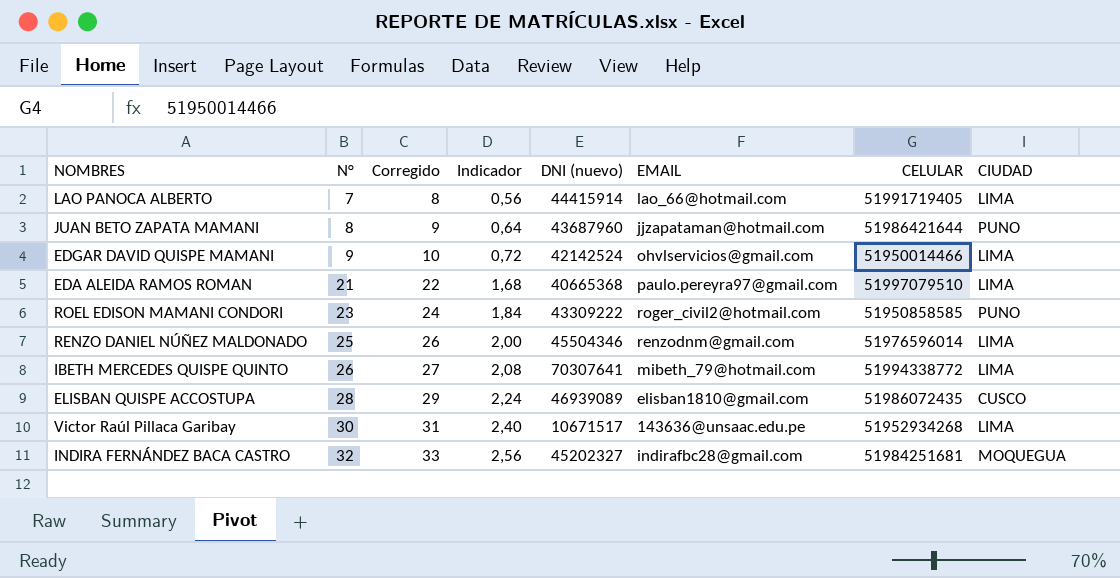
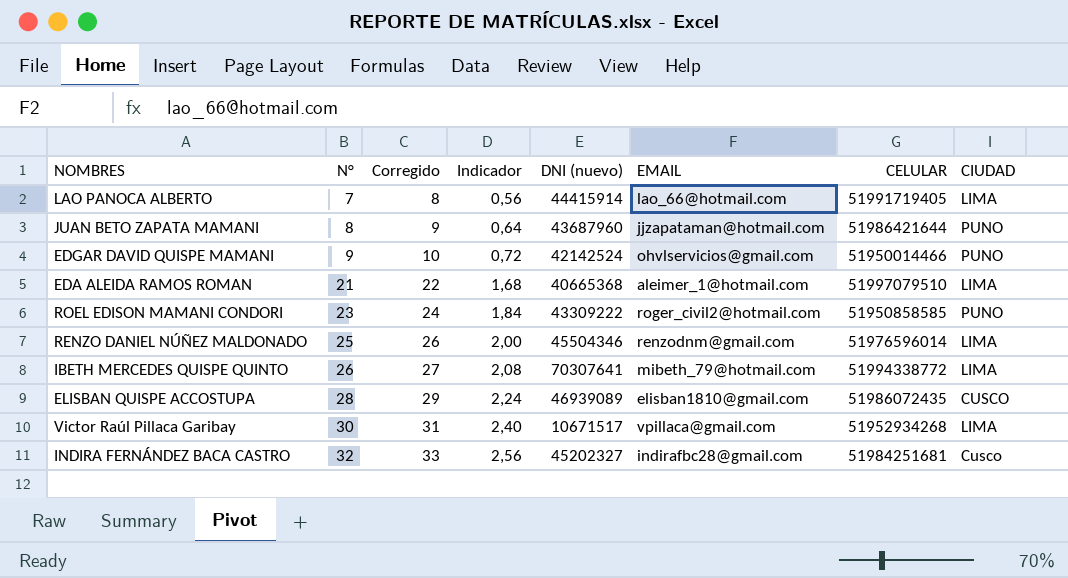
EDGAR DAVID QUISPE MAMANI | CIUDAD: LIMA -> PUNO
EDA ALEIDA RAMOS ROMAN | EMAIL: paulo.pereyra97@gmail.com -> aleimer_1@hotmail.com
Victor Raúl Pillaca Garibay | EMAIL: 143636@unsaac.edu.pe -> vpillaca@gmail.com
INDIRA FERNÁNDEZ BACA CASTRO | CIUDAD: MOQUEGUA -> Cusco

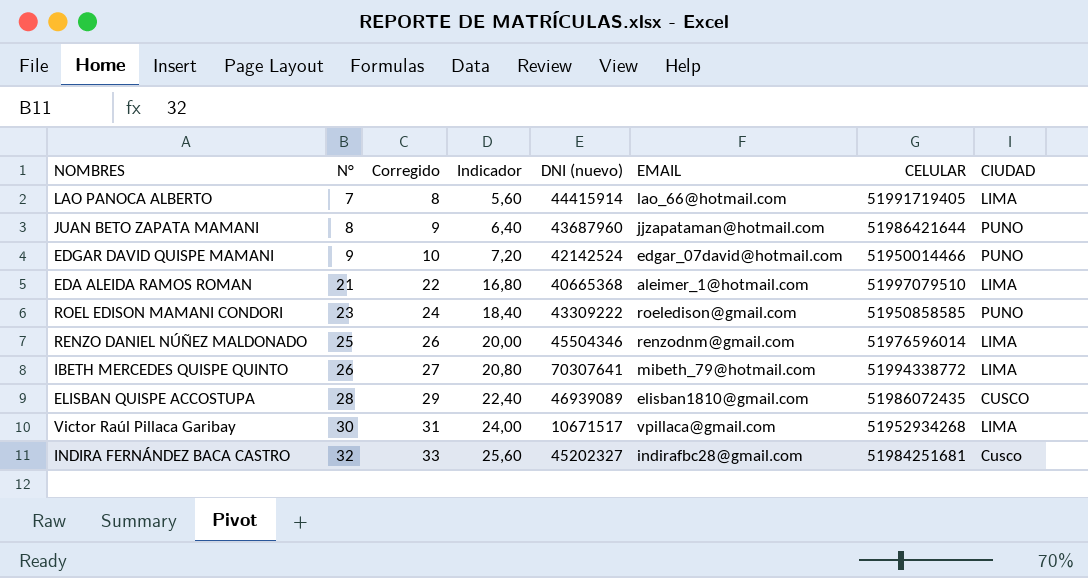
column Indicador | formula: [N°] * 0,08 -> [N°] * 0,8
EDGAR DAVID QUISPE MAMANI | EMAIL: ohvlservicios@gmail.com -> edgar_07david@hotmail.com
ROEL EDISON MAMANI CONDORI | EMAIL: roger_civil2@hotmail.com -> roeledison@gmail.com

